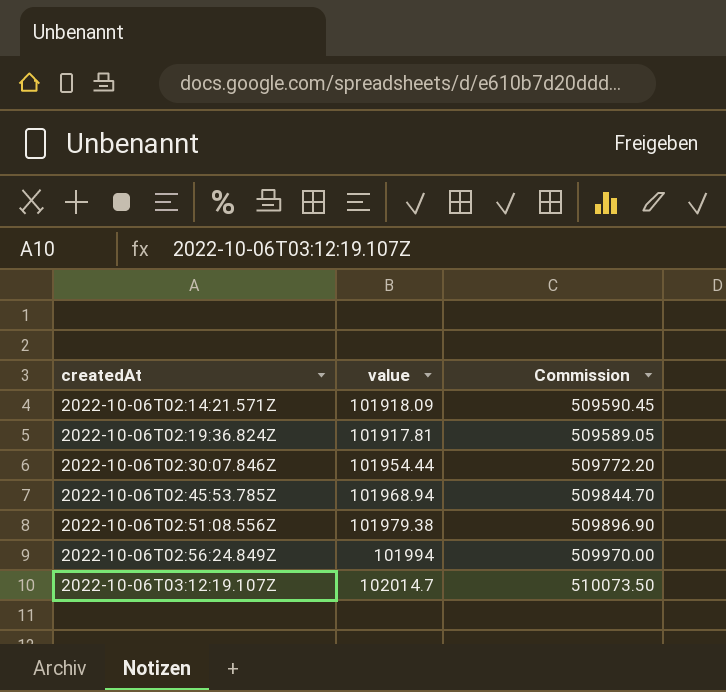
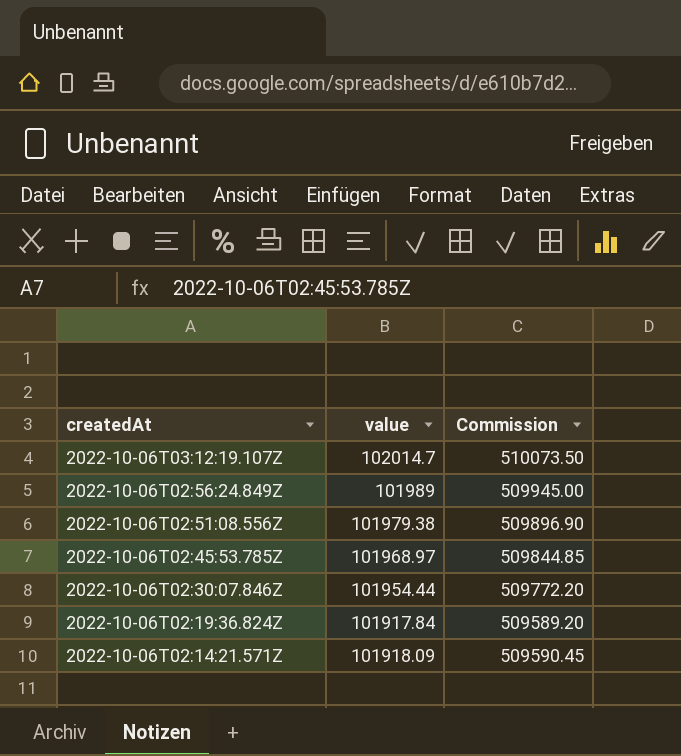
row order: createdAt ascending -> createdAt descending
2022-10-06T02:56:24.849Z | value: 101994 -> 101989
2022-10-06T02:56:24.849Z | Commission: 509970.00 -> 509945.00
2022-10-06T02:45:53.785Z | value: 101968.94 -> 101968.97
2022-10-06T02:45:53.785Z | Commission: 509844.70 -> 509844.85
2022-10-06T02:19:36.824Z | value: 101917.81 -> 101917.84
2022-10-06T02:19:36.824Z | Commission: 509589.05 -> 509589.20

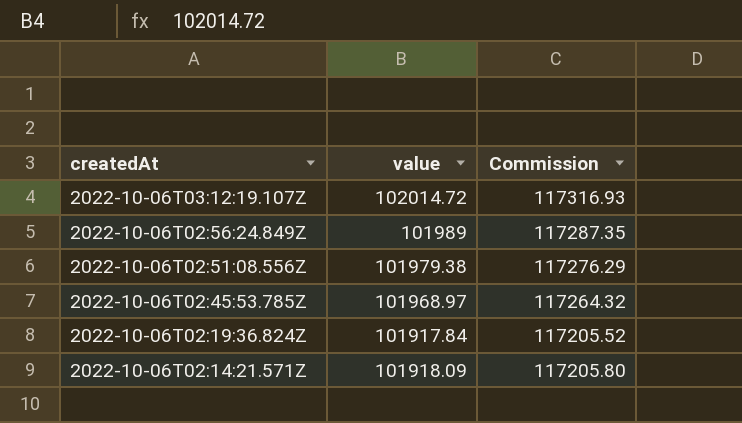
column Commission | formula: [value] * 5 -> [value] * 1.15
row 2022-10-06T02:30:07.846Z: 101954.44 | 509772.20 -> none
2022-10-06T03:12:19.107Z | value: 102014.7 -> 102014.72

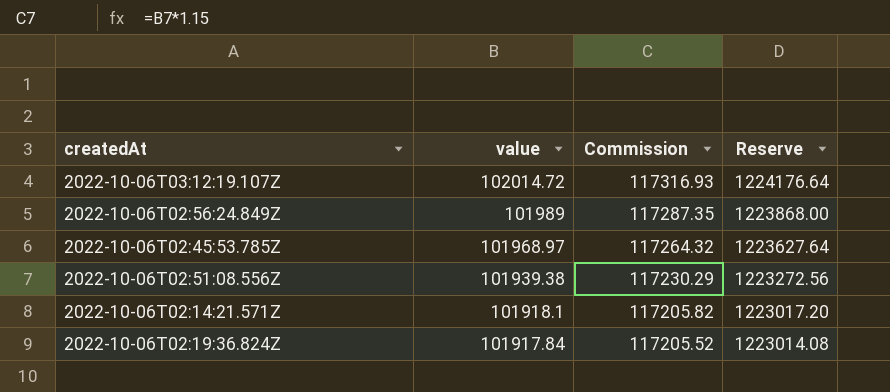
row order: createdAt descending -> value descending
column Reserve | formula: none -> [value] * 12
2022-10-06T02:51:08.556Z | value: 101979.38 -> 101939.38
2022-10-06T02:51:08.556Z | Commission: 117276.29 -> 117230.29
2022-10-06T02:14:21.571Z | value: 101918.09 -> 101918.1
2022-10-06T02:14:21.571Z | Commission: 117205.80 -> 117205.82

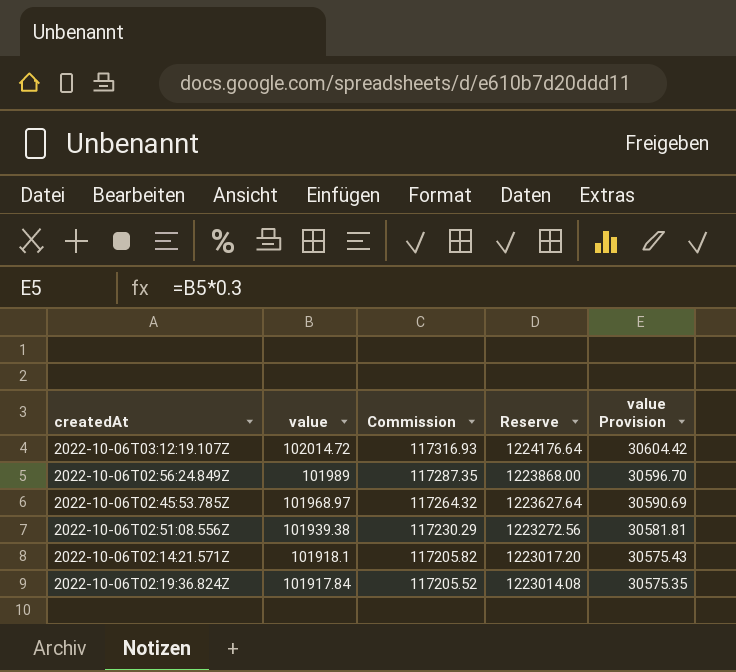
column value Provision | formula: none -> [value] * 0.3

